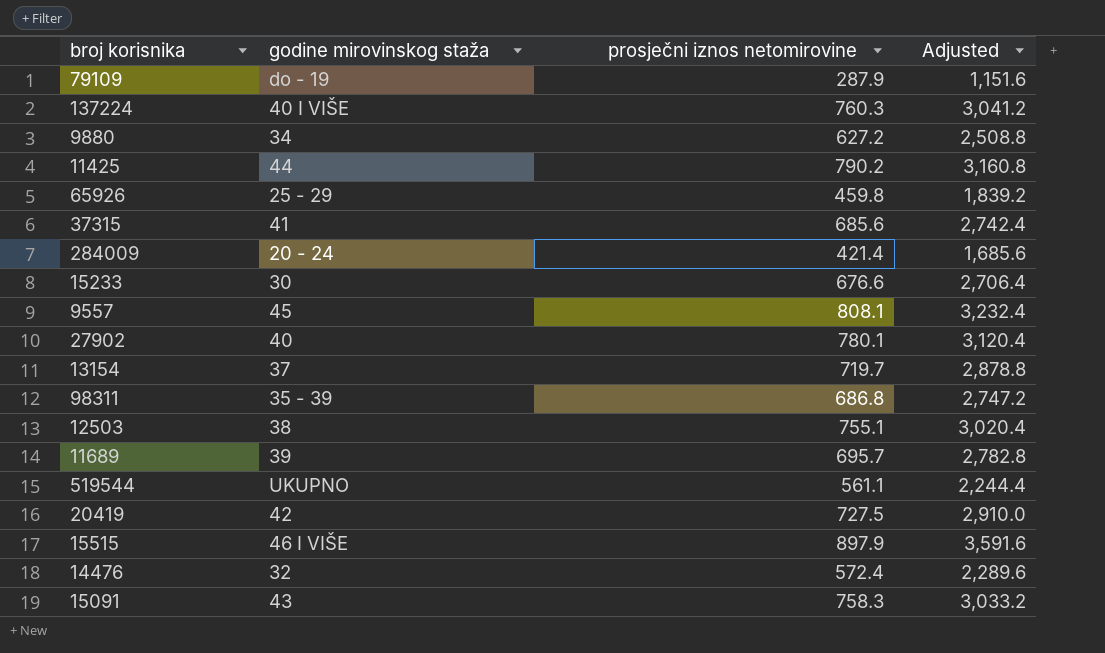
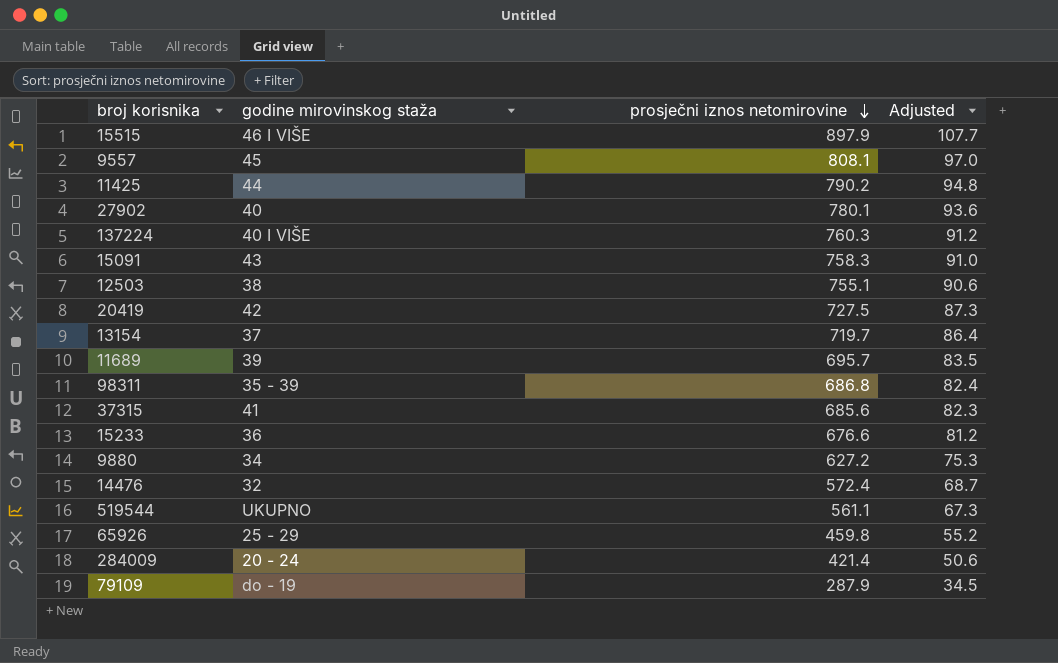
row order: none -> prosječni iznos netomirovine descending
column Adjusted | formula: [prosječni iznos netomirovine] * 4 -> [prosječni iznos netomirovine] * 0.12
15233 | godine mirovinskog staža: 30 -> 36

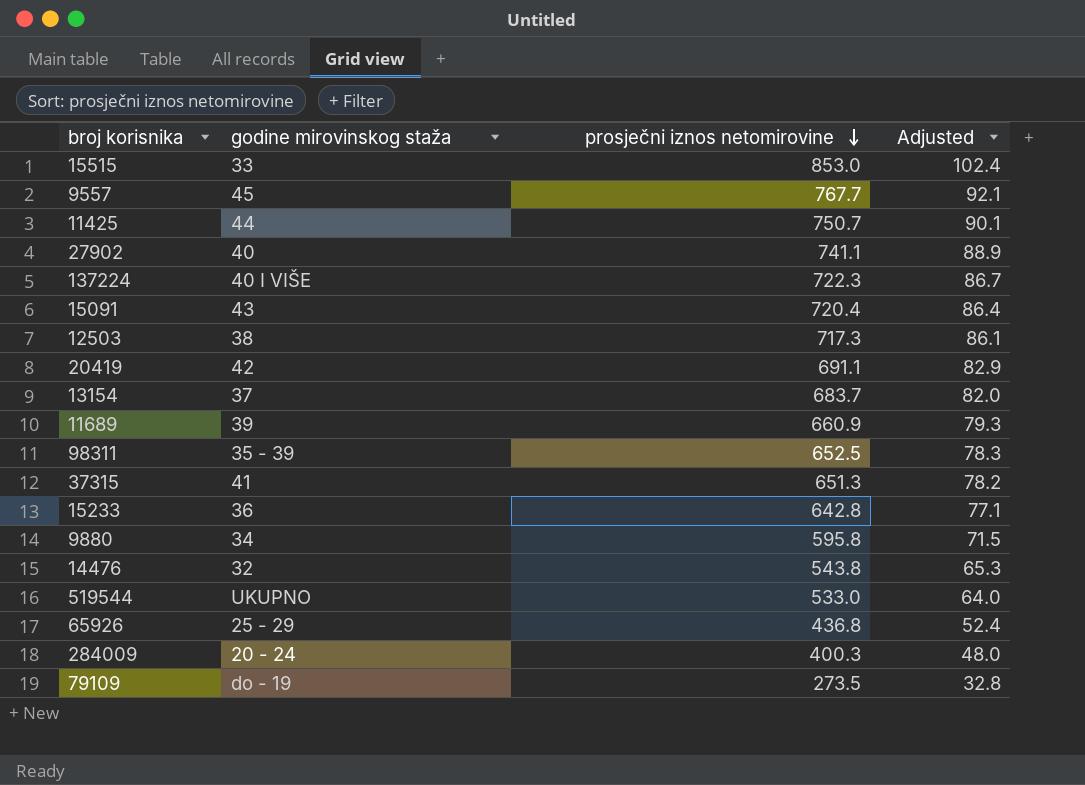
15515 | godine mirovinskog staža: 46 I VIŠE -> 33
15515 | prosječni iznos netomirovine: 897.9 -> 853.0
15515 | Adjusted: 107.7 -> 102.4
9557 | prosječni iznos netomirovine: 808.1 -> 767.7
9557 | Adjusted: 97.0 -> 92.1
11425 | prosječni iznos netomirovine: 790.2 -> 750.7
11425 | Adjusted: 94.8 -> 90.1
27902 | prosječni iznos netomirovine: 780.1 -> 741.1
27902 | Adjusted: 93.6 -> 88.9
137224 | prosječni iznos netomirovine: 760.3 -> 722.3
137224 | Adjusted: 91.2 -> 86.7
15091 | prosječni iznos netomirovine: 758.3 -> 720.4
15091 | Adjusted: 91.0 -> 86.4
12503 | prosječni iznos netomirovine: 755.1 -> 717.3
12503 | Adjusted: 90.6 -> 86.1
20419 | prosječni iznos netomirovine: 727.5 -> 691.1
20419 | Adjusted: 87.3 -> 82.9
13154 | prosječni iznos netomirovine: 719.7 -> 683.7
13154 | Adjusted: 86.4 -> 82.0
11689 | prosječni iznos netomirovine: 695.7 -> 660.9
11689 | Adjusted: 83.5 -> 79.3
98311 | prosječni iznos netomirovine: 686.8 -> 652.5
98311 | Adjusted: 82.4 -> 78.3
37315 | prosječni iznos netomirovine: 685.6 -> 651.3
37315 | Adjusted: 82.3 -> 78.2
15233 | prosječni iznos netomirovine: 676.6 -> 642.8
15233 | Adjusted: 81.2 -> 77.1
9880 | prosječni iznos netomirovine: 627.2 -> 595.8
9880 | Adjusted: 75.3 -> 71.5
14476 | prosječni iznos netomirovine: 572.4 -> 543.8
14476 | Adjusted: 68.7 -> 65.3
519544 | prosječni iznos netomirovine: 561.1 -> 533.0
519544 | Adjusted: 67.3 -> 64.0
65926 | prosječni iznos netomirovine: 459.8 -> 436.8
65926 | Adjusted: 55.2 -> 52.4
284009 | prosječni iznos netomirovine: 421.4 -> 400.3
284009 | Adjusted: 50.6 -> 48.0
79109 | prosječni iznos netomirovine: 287.9 -> 273.5
79109 | Adjusted: 34.5 -> 32.8

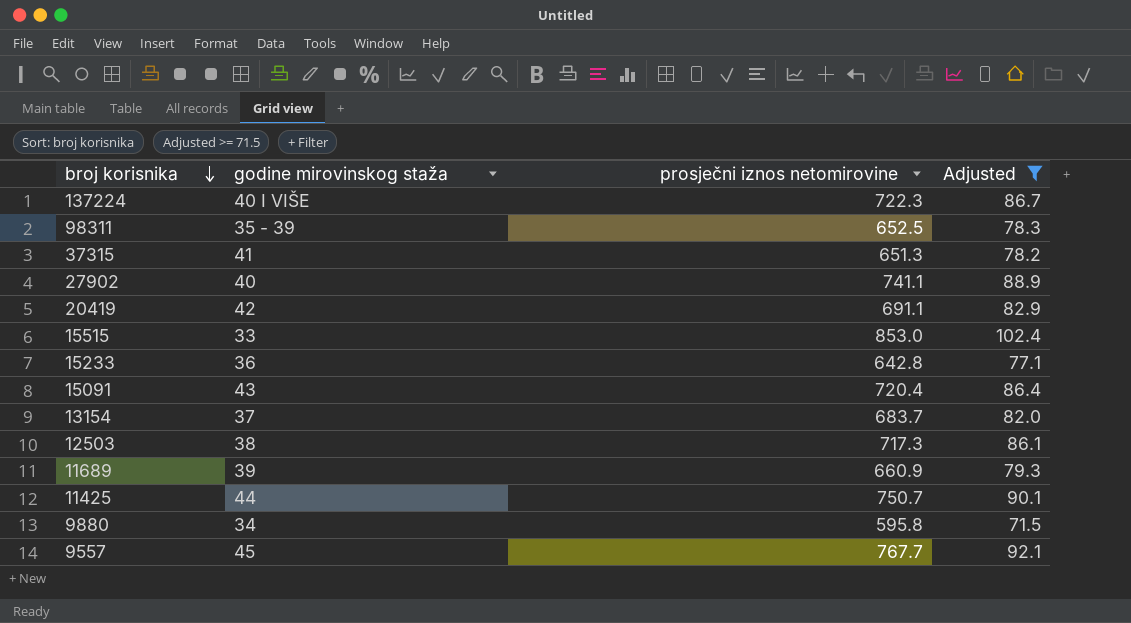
filter: none -> Adjusted >= 71.5
row order: prosječni iznos netomirovine descending -> broj korisnika descending

